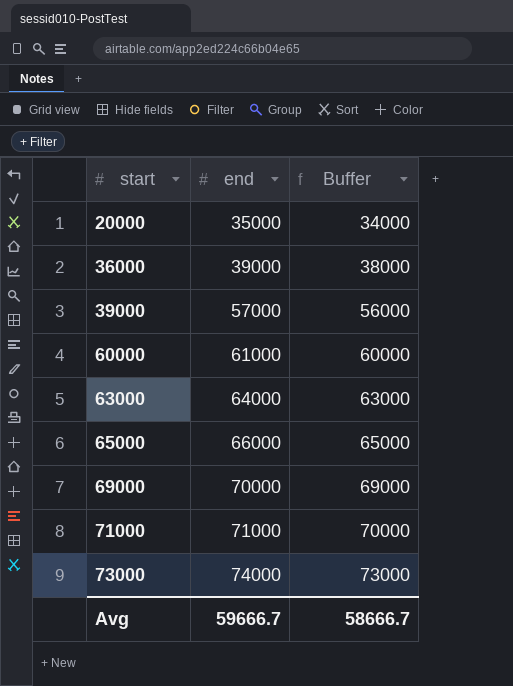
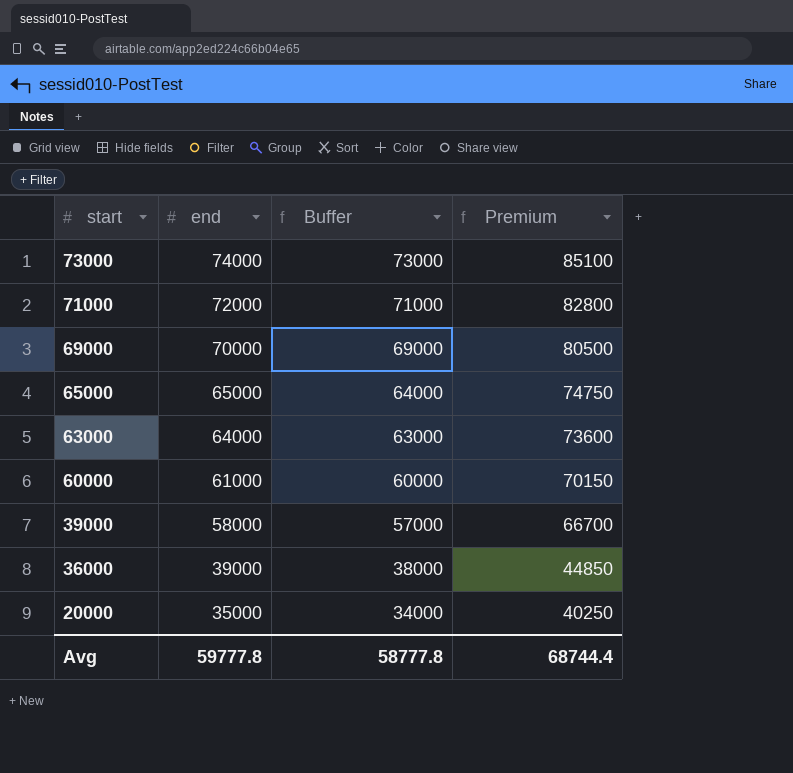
row order: start ascending -> start descending
column Premium | formula: none -> [end] * 1.15
71000 | end: 71000 -> 72000
71000 | Buffer: 70000 -> 71000
65000 | end: 66000 -> 65000
65000 | Buffer: 65000 -> 64000
39000 | end: 57000 -> 58000
39000 | Buffer: 56000 -> 57000
Avg | end: 59666.7 -> 59777.8
Avg | Buffer: 58666.7 -> 58777.8

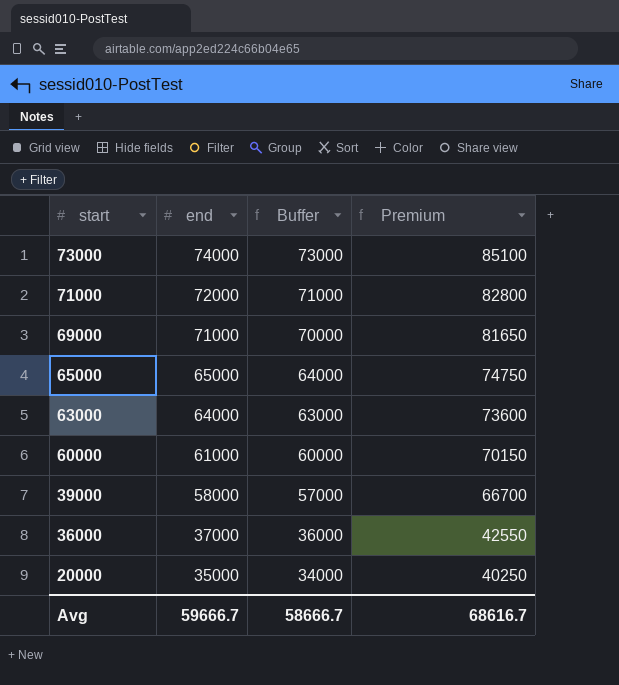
69000 | end: 70000 -> 71000
69000 | Buffer: 69000 -> 70000
69000 | Premium: 80500 -> 81650
36000 | end: 39000 -> 37000
36000 | Buffer: 38000 -> 36000
36000 | Premium: 44850 -> 42550
Avg | end: 59777.8 -> 59666.7
Avg | Buffer: 58777.8 -> 58666.7
Avg | Premium: 68744.4 -> 68616.7

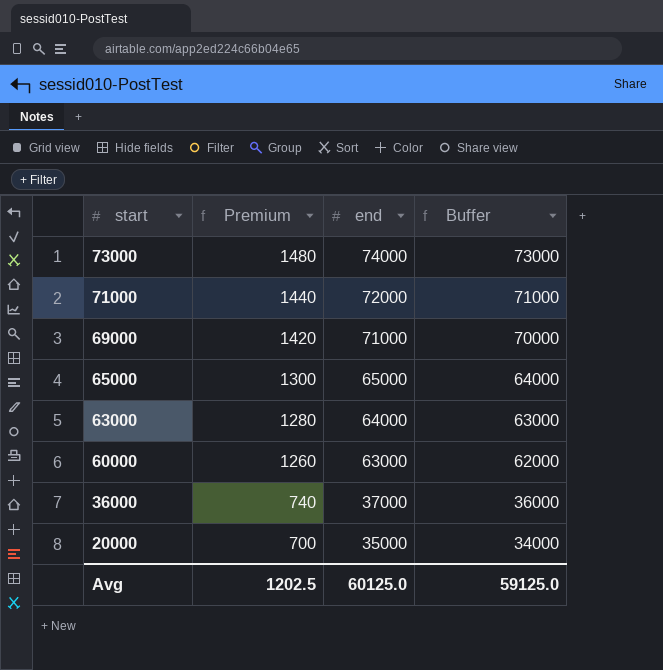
column Premium | formula: [end] * 1.15 -> [end] * 0.02
column Premium | position: 4 -> 2
row 39000: 58000 | 57000 | 66700 -> none
60000 | end: 61000 -> 63000
60000 | Buffer: 60000 -> 62000
Avg | Premium: 68616.7 -> 1202.5
Avg | end: 59666.7 -> 60125.0
Avg | Buffer: 58666.7 -> 59125.0

